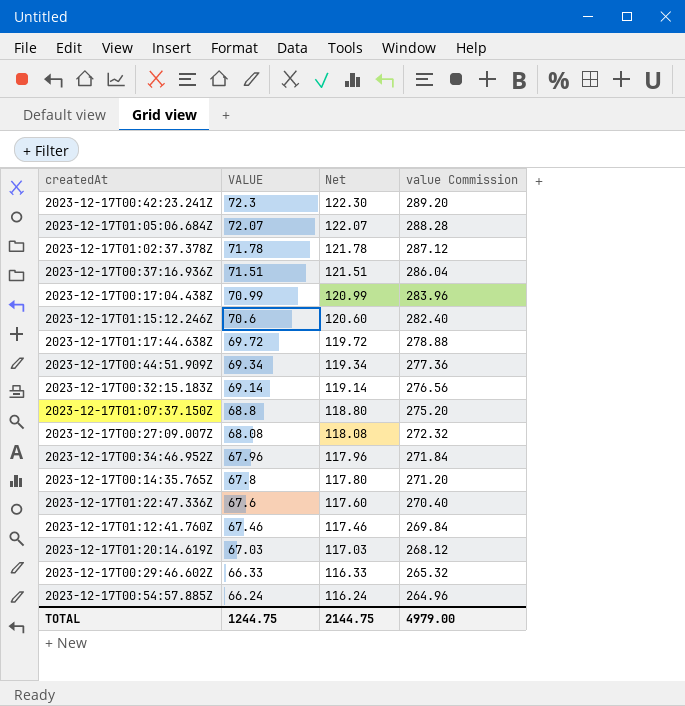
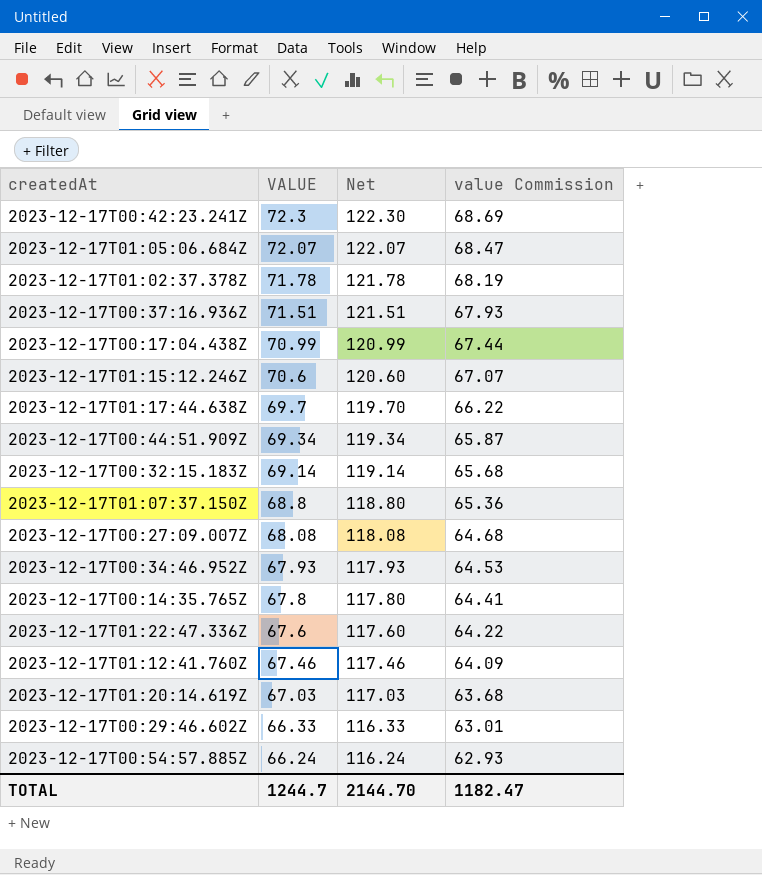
column value Commission | formula: [VALUE] * 4 -> [VALUE] * 0.95
2023-12-17T01:17:44.638Z | VALUE: 69.72 -> 69.7
2023-12-17T01:17:44.638Z | Net: 119.72 -> 119.70
2023-12-17T00:34:46.952Z | VALUE: 67.96 -> 67.93
2023-12-17T00:34:46.952Z | Net: 117.96 -> 117.93
TOTAL | VALUE: 1244.75 -> 1244.7
TOTAL | Net: 2144.75 -> 2144.70
TOTAL | value Commission: 4979.00 -> 1182.47

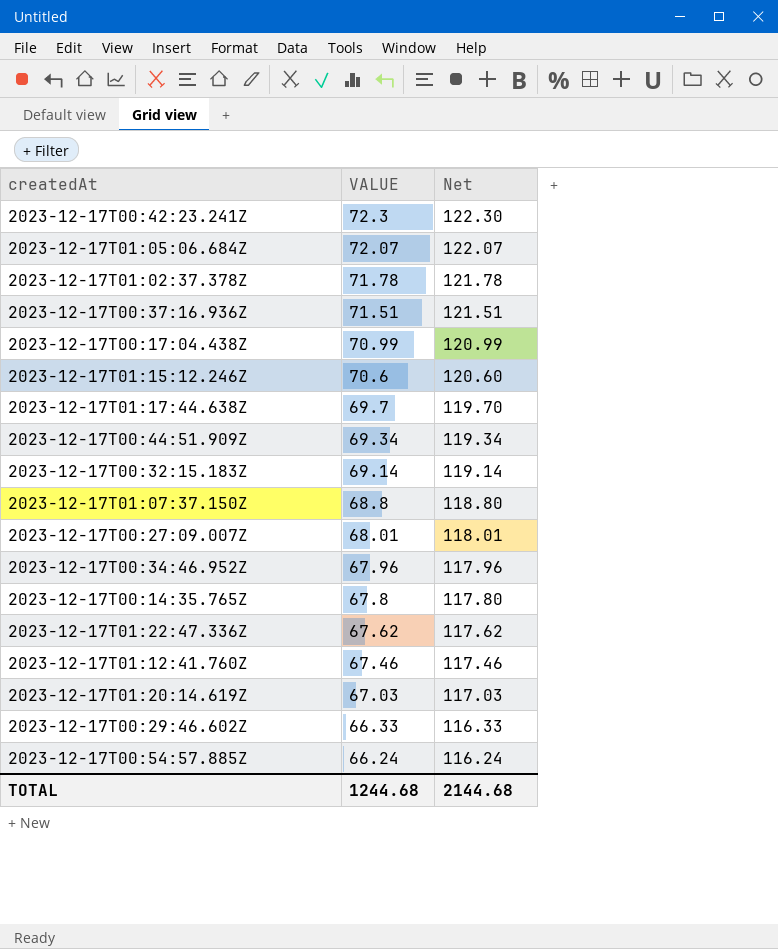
column value Commission | formula: [VALUE] * 0.95 -> none
2023-12-17T00:27:09.007Z | VALUE: 68.08 -> 68.01
2023-12-17T00:27:09.007Z | Net: 118.08 -> 118.01
2023-12-17T00:34:46.952Z | VALUE: 67.93 -> 67.96
2023-12-17T00:34:46.952Z | Net: 117.93 -> 117.96
2023-12-17T01:22:47.336Z | VALUE: 67.6 -> 67.62
2023-12-17T01:22:47.336Z | Net: 117.60 -> 117.62
TOTAL | VALUE: 1244.7 -> 1244.68
TOTAL | Net: 2144.70 -> 2144.68

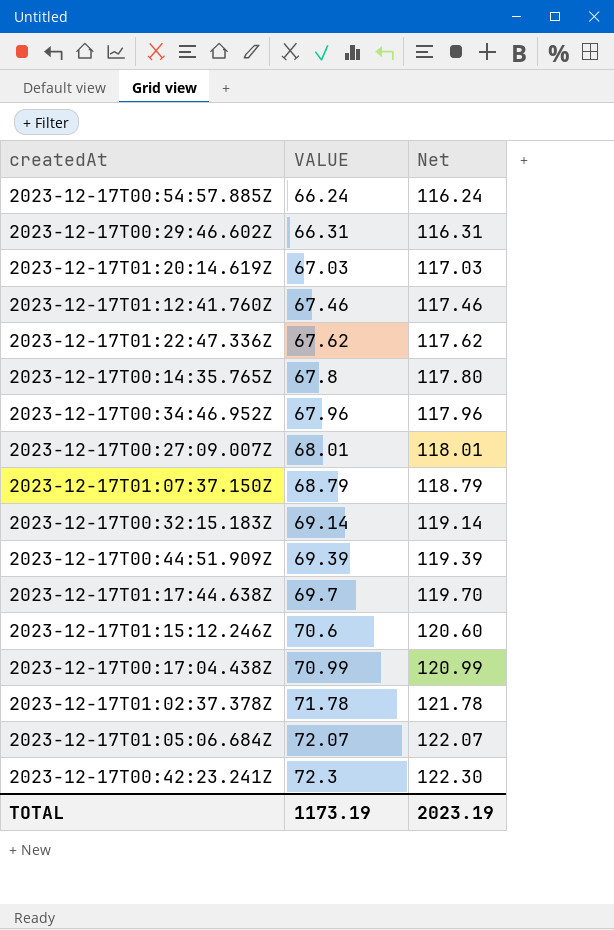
row order: VALUE descending -> VALUE ascending
row 2023-12-17T00:37:16.936Z: 71.51 | 121.51 -> none
2023-12-17T00:29:46.602Z | VALUE: 66.33 -> 66.31
2023-12-17T00:29:46.602Z | Net: 116.33 -> 116.31
2023-12-17T01:07:37.150Z | VALUE: 68.8 -> 68.79
2023-12-17T01:07:37.150Z | Net: 118.80 -> 118.79
2023-12-17T00:44:51.909Z | VALUE: 69.34 -> 69.39
2023-12-17T00:44:51.909Z | Net: 119.34 -> 119.39
TOTAL | VALUE: 1244.68 -> 1173.19
TOTAL | Net: 2144.68 -> 2023.19

